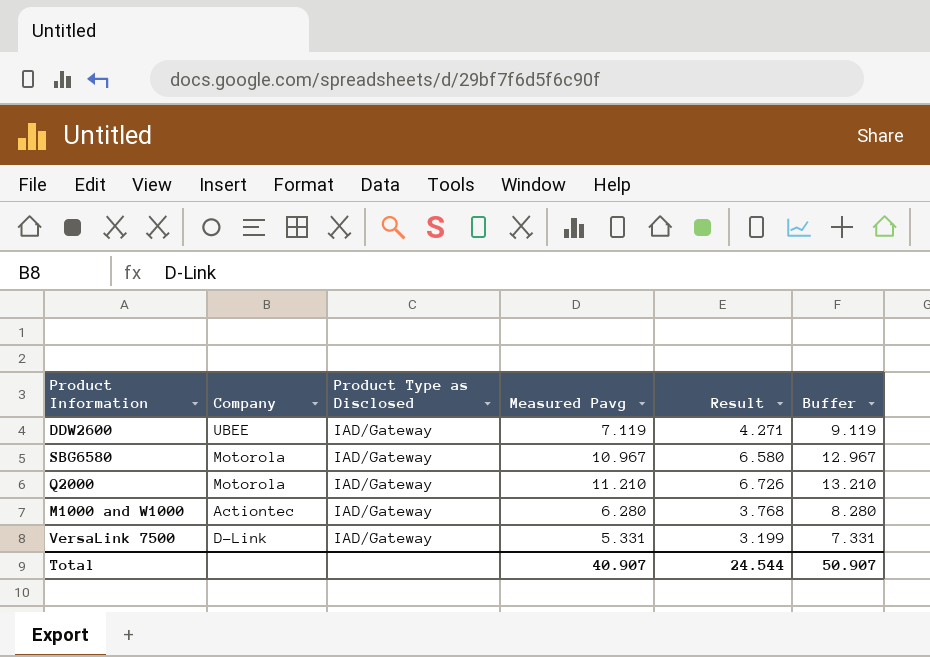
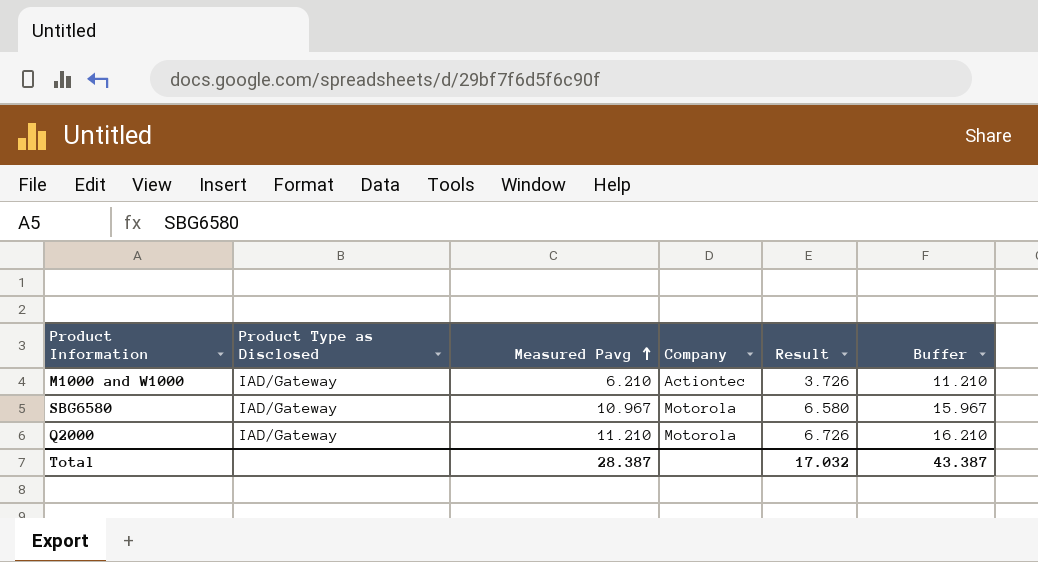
row order: none -> Measured Pavg ascending
column Company | position: 2 -> 4
column Buffer | formula: [Measured Pavg] + 2 -> [Measured Pavg] + 5
row DDW2600: UBEE | IAD/Gateway | 7.119 | 4.271 | 9.119 -> none
row VersaLink 7500: D-Link | IAD/Gateway | 5.331 | 3.199 | 7.331 -> none
M1000 and W1000 | Measured Pavg: 6.280 -> 6.210
M1000 and W1000 | Result: 3.768 -> 3.726
Total | Measured Pavg: 40.907 -> 28.387
Total | Result: 24.544 -> 17.032
Total | Buffer: 50.907 -> 43.387

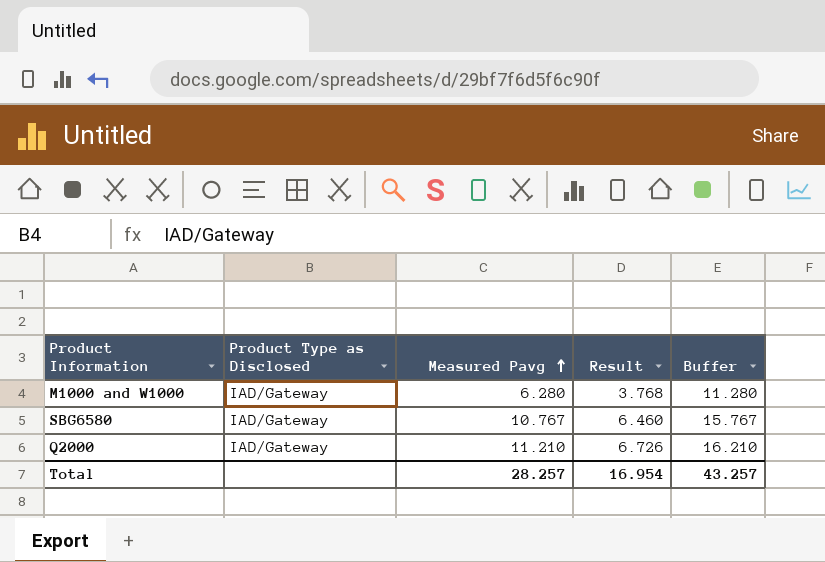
column Company | position: 4 -> none
M1000 and W1000 | Measured Pavg: 6.210 -> 6.280
M1000 and W1000 | Result: 3.726 -> 3.768
M1000 and W1000 | Buffer: 11.210 -> 11.280
SBG6580 | Measured Pavg: 10.967 -> 10.767
SBG6580 | Result: 6.580 -> 6.460
SBG6580 | Buffer: 15.967 -> 15.767
Total | Measured Pavg: 28.387 -> 28.257
Total | Result: 17.032 -> 16.954
Total | Buffer: 43.387 -> 43.257

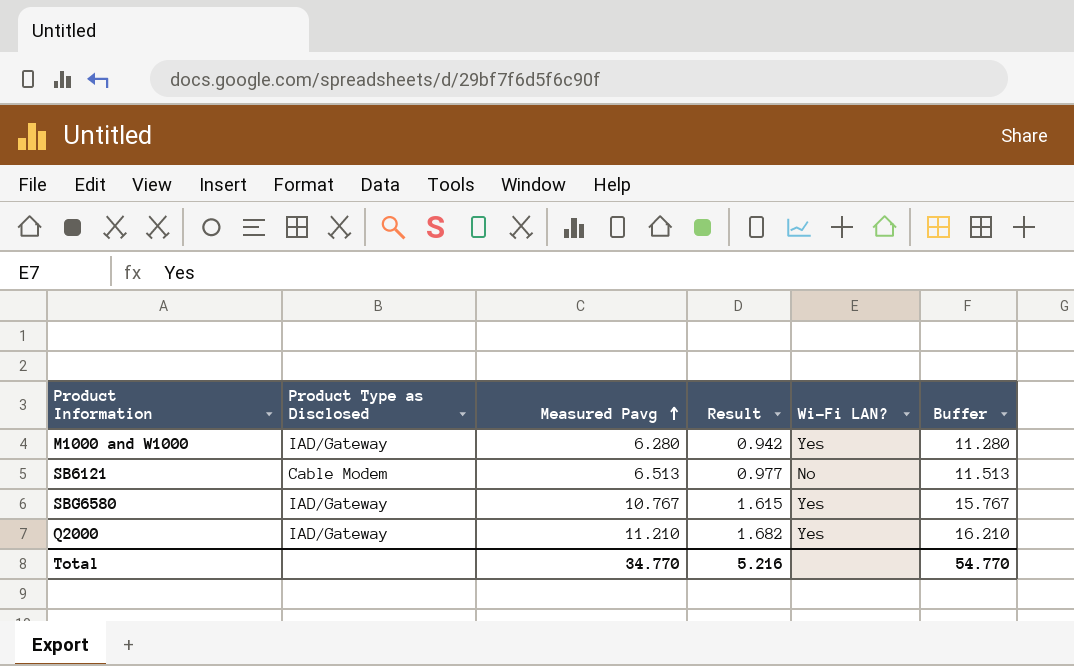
column Result | formula: [Measured Pavg] * 0.6 -> [Measured Pavg] * 0.15
column Wi-Fi LAN? | position: none -> 5
row SB6121: none -> Cable Modem | 6.513 | 0.977 | No | 11.513
Total | Measured Pavg: 28.257 -> 34.770
Total | Result: 16.954 -> 5.216
Total | Buffer: 43.257 -> 54.770

